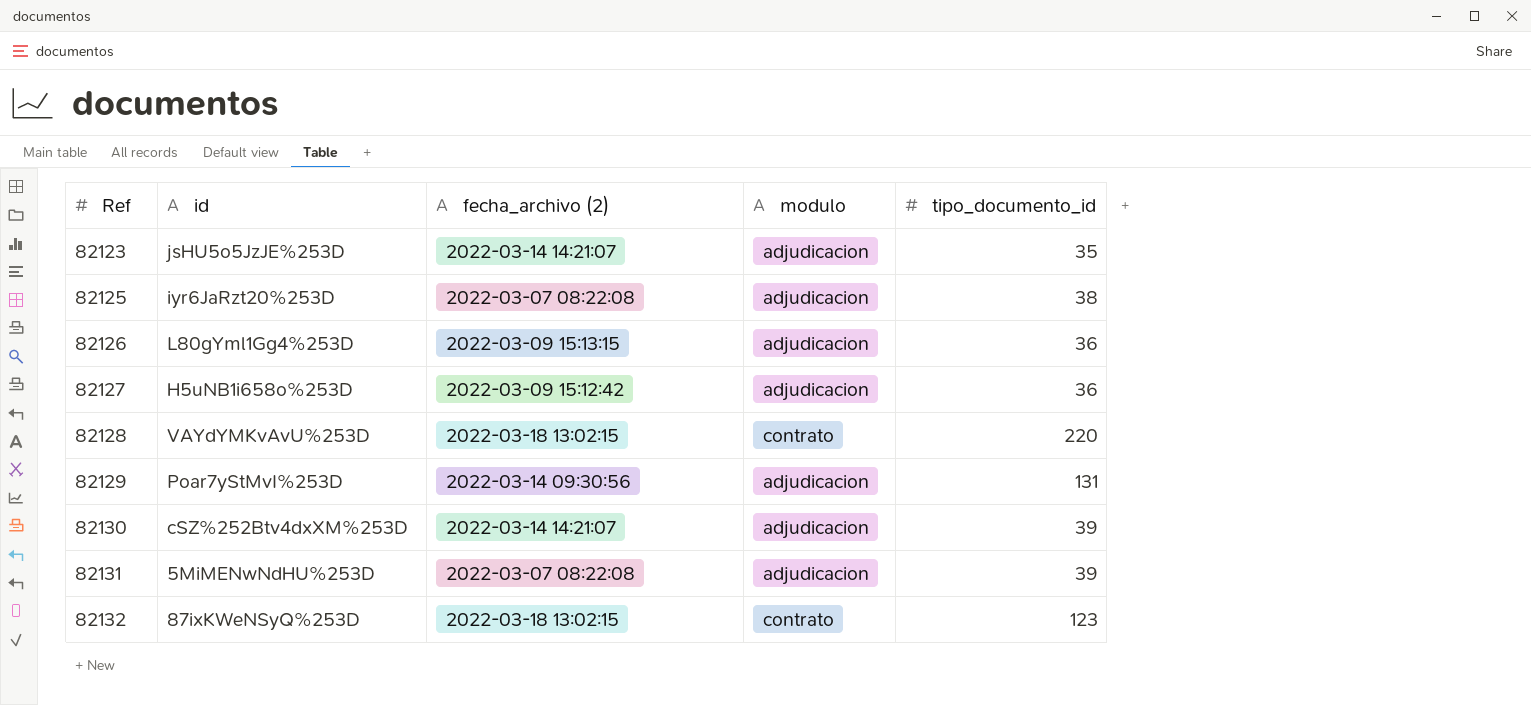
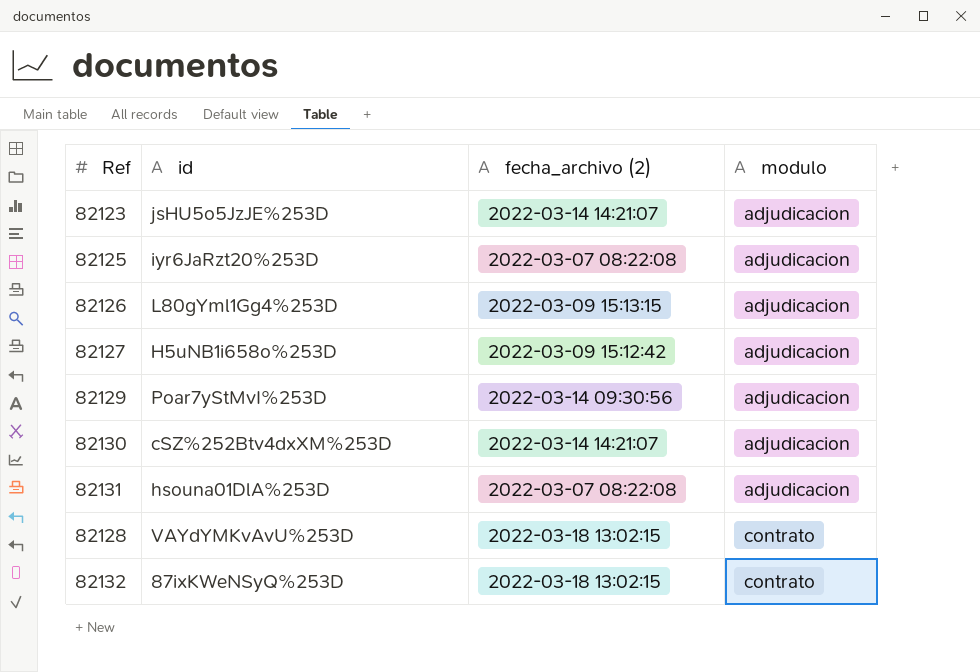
row order: Ref ascending -> modulo ascending
column tipo_documento_id | position: 5 -> none
82131 | id: 5MiMENwNdHU%253D -> hsouna01DlA%253D

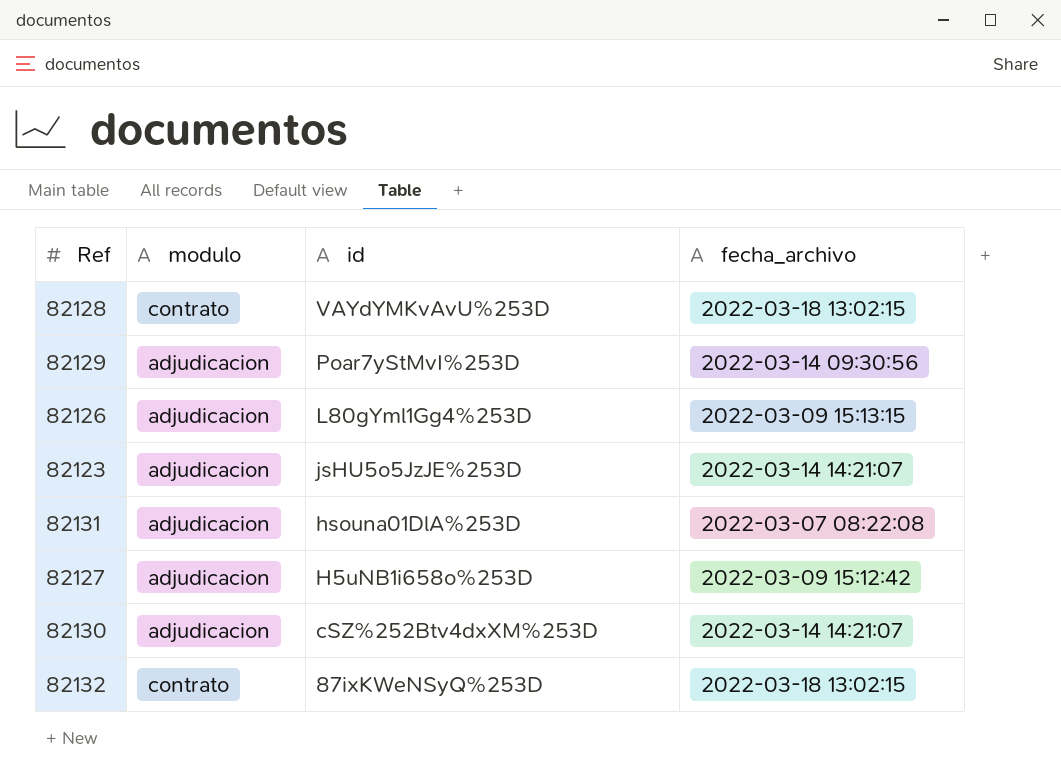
row order: modulo ascending -> id descending
column modulo | position: 4 -> 2
column name: fecha_archivo (2) -> fecha_archivo
row 82125: iyr6JaRzt20%253D | 2022-03-07 08:22:08 | adjudicacion -> none

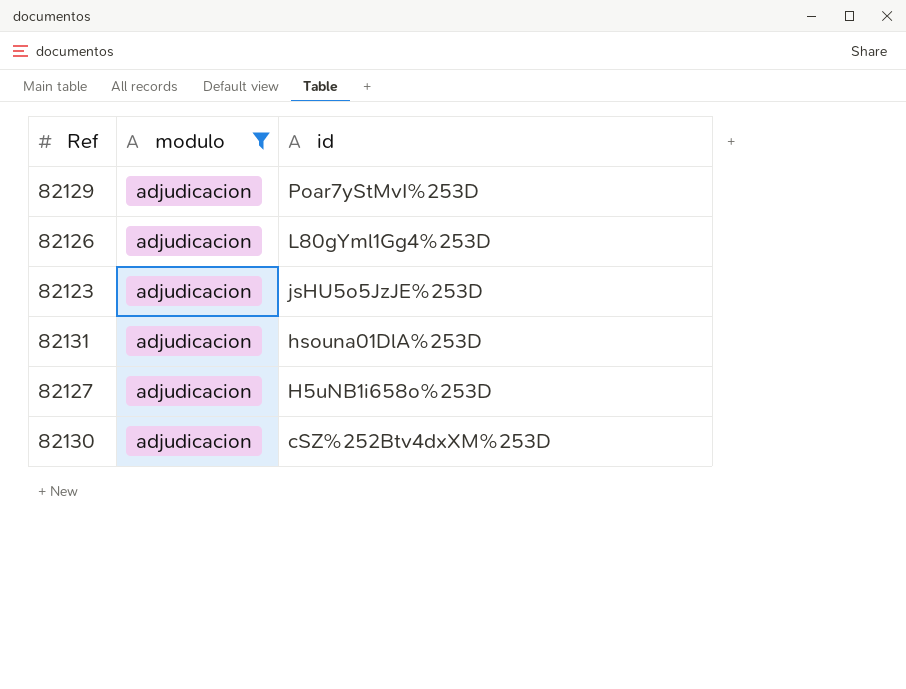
filter: none -> modulo = adjudicacion
column fecha_archivo | position: 4 -> none

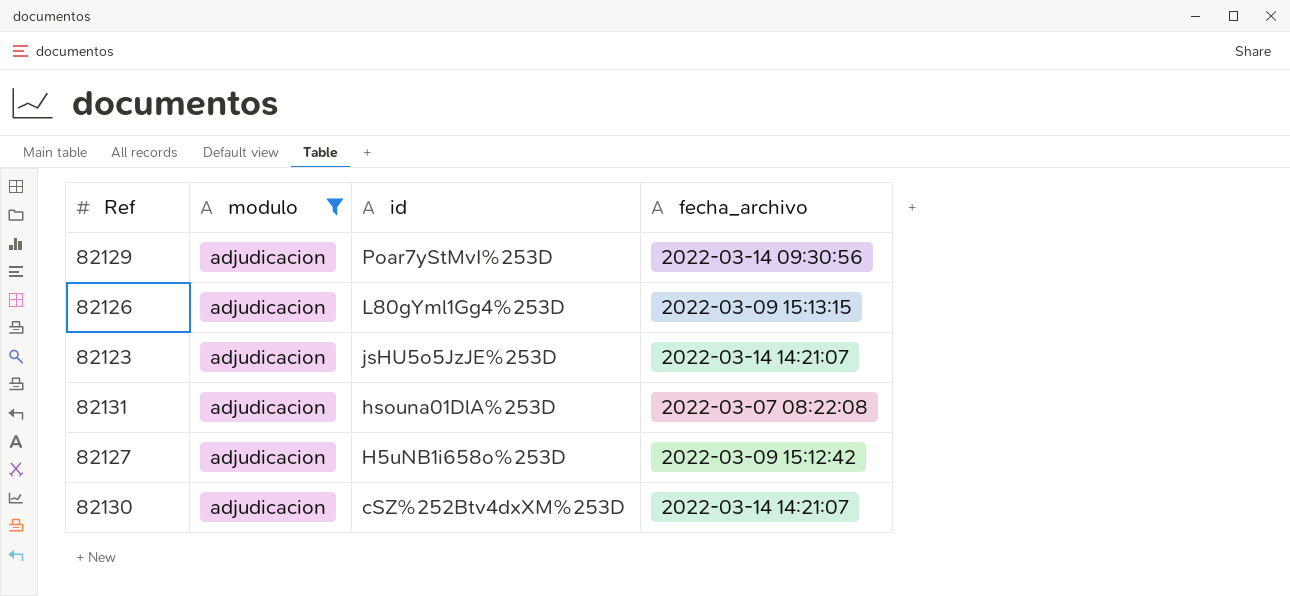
column fecha_archivo | position: none -> 4

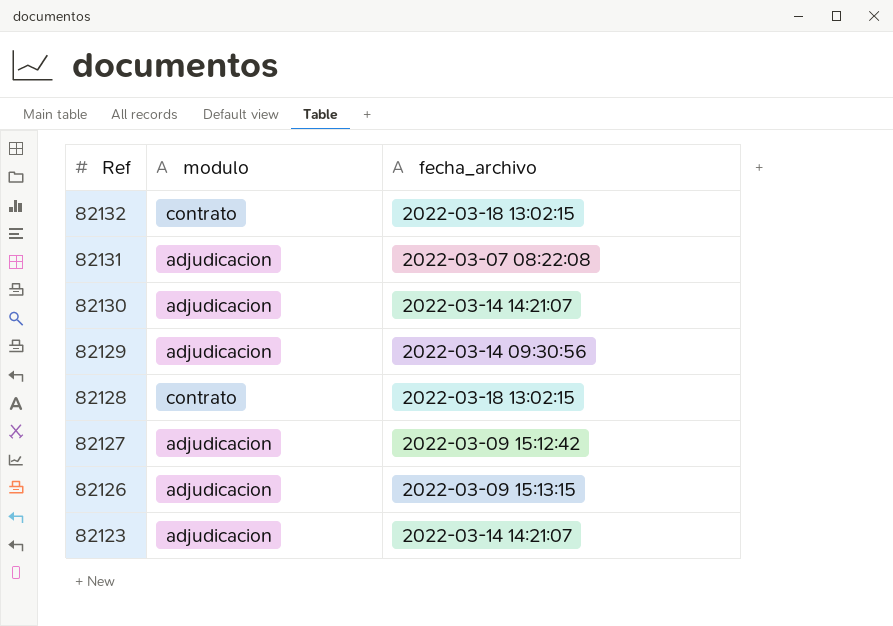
filter: modulo = adjudicacion -> none
row order: id descending -> Ref descending
column id | position: 3 -> none

